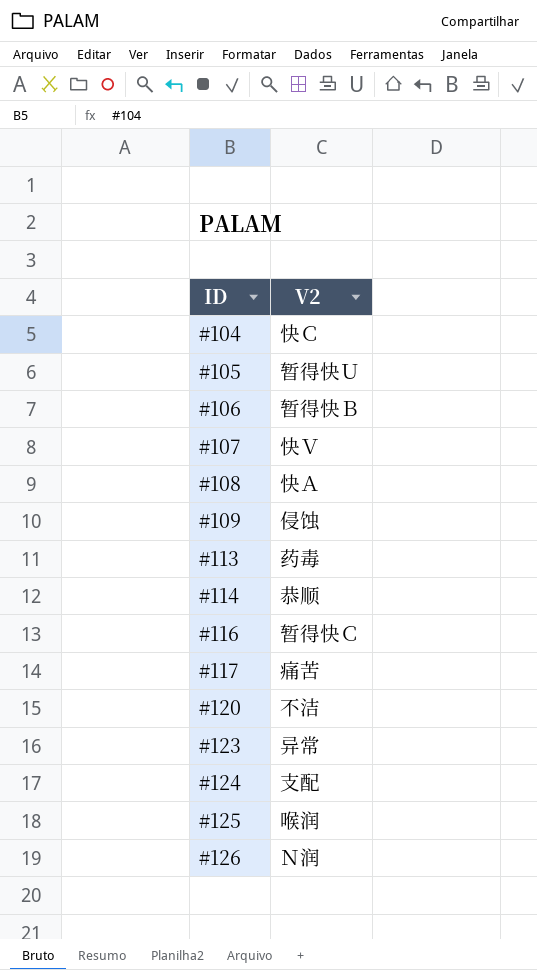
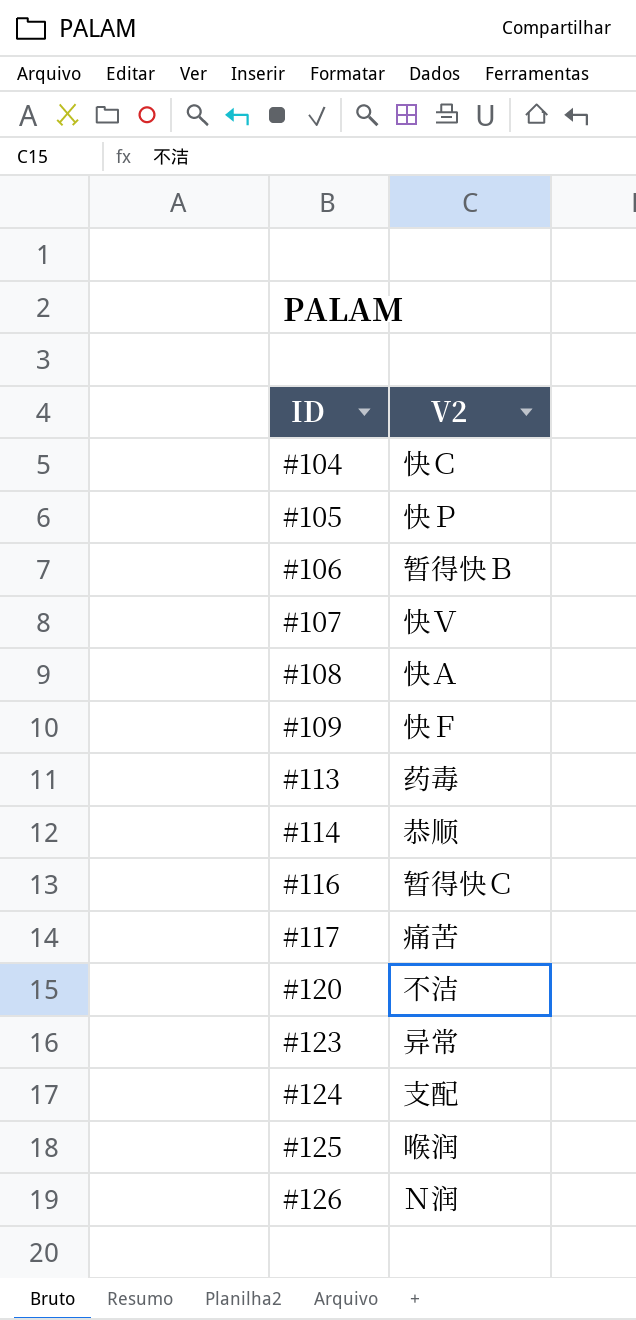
#105 | V2: 暂得快Ｕ -> 快Ｐ
#109 | V2: 侵蚀 -> 快Ｆ

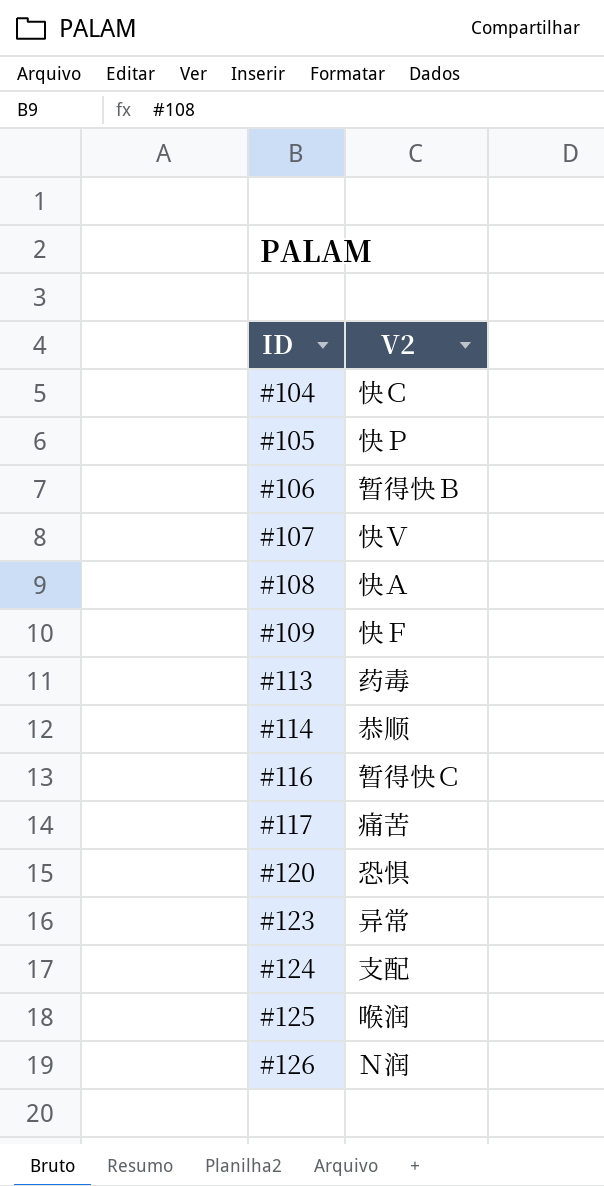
#120 | V2: 不洁 -> 恐惧

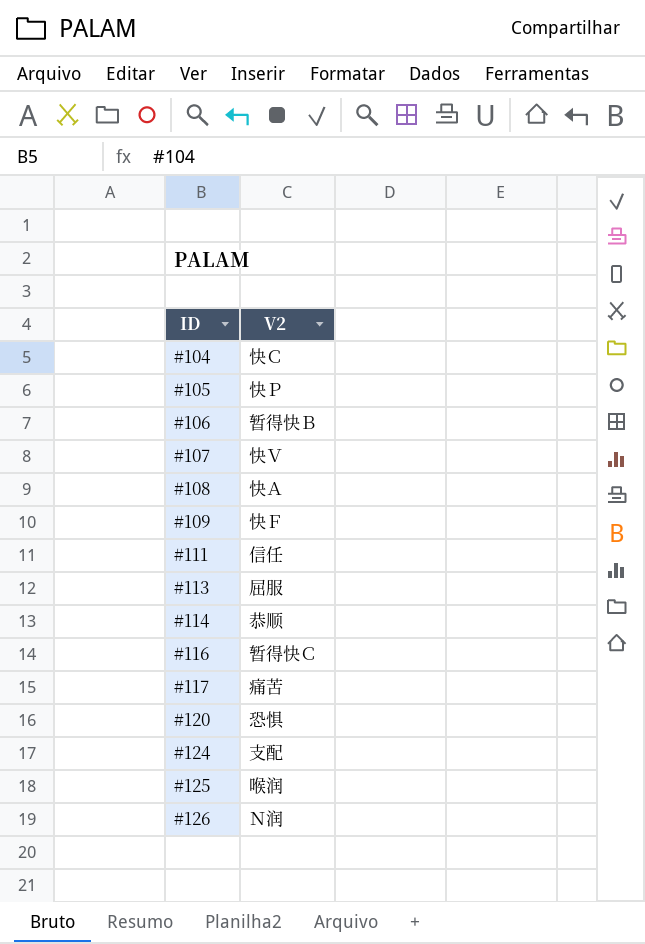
row #123: 异常 -> none
row #111: none -> 信任
#113 | V2: 药毒 -> 屈服

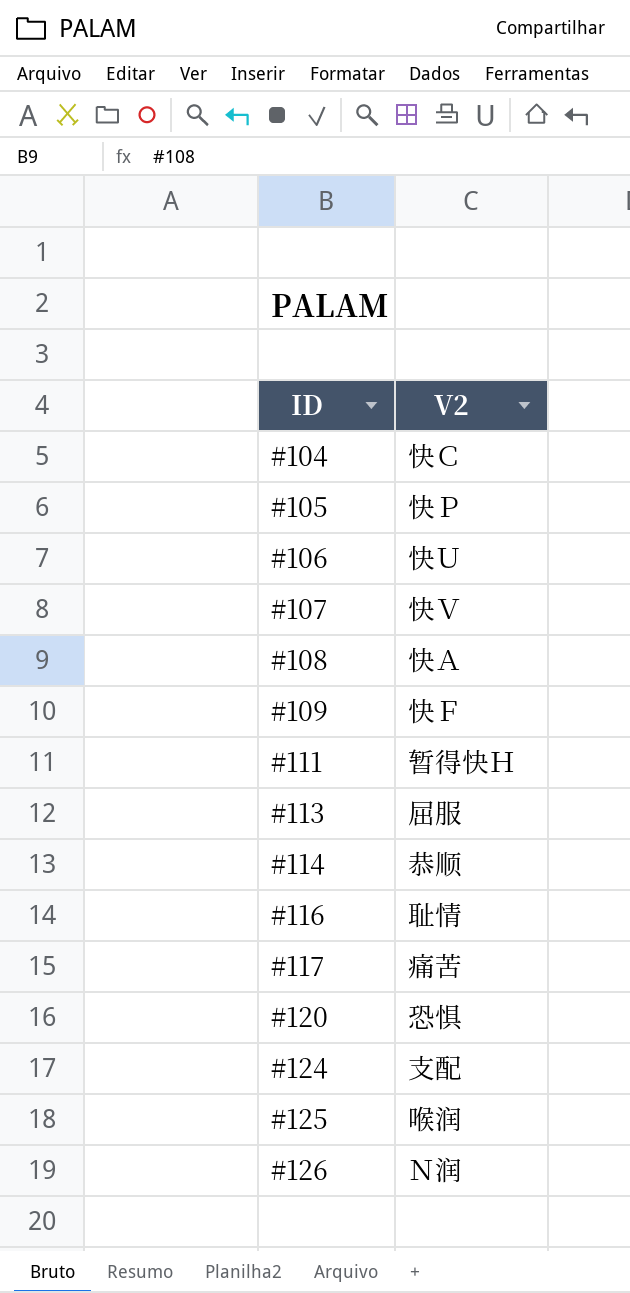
#106 | V2: 暂得快Ｂ -> 快Ｕ
#111 | V2: 信任 -> 暂得快Ｈ
#116 | V2: 暂得快Ｃ -> 耻情

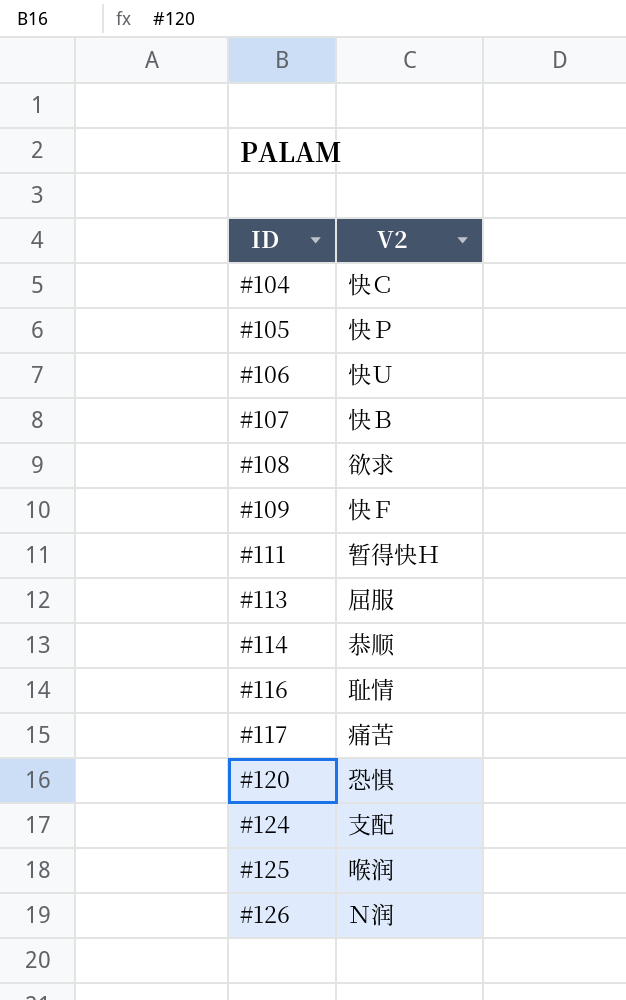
#107 | V2: 快Ｖ -> 快Ｂ
#108 | V2: 快Ａ -> 欲求

